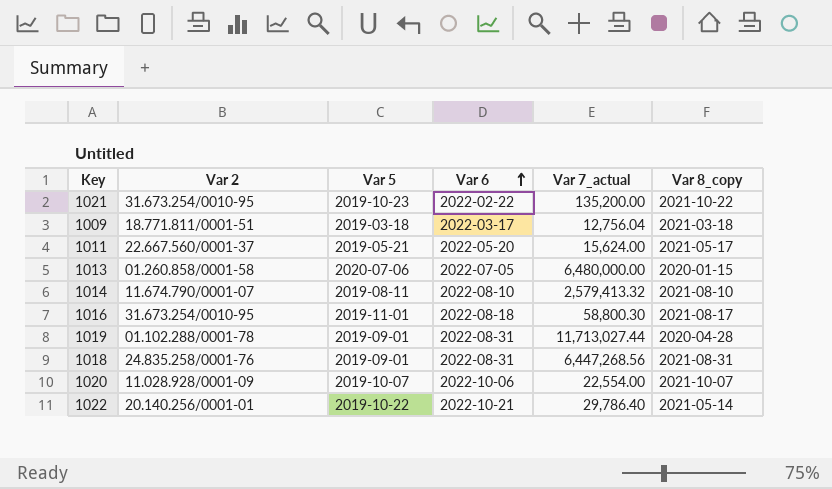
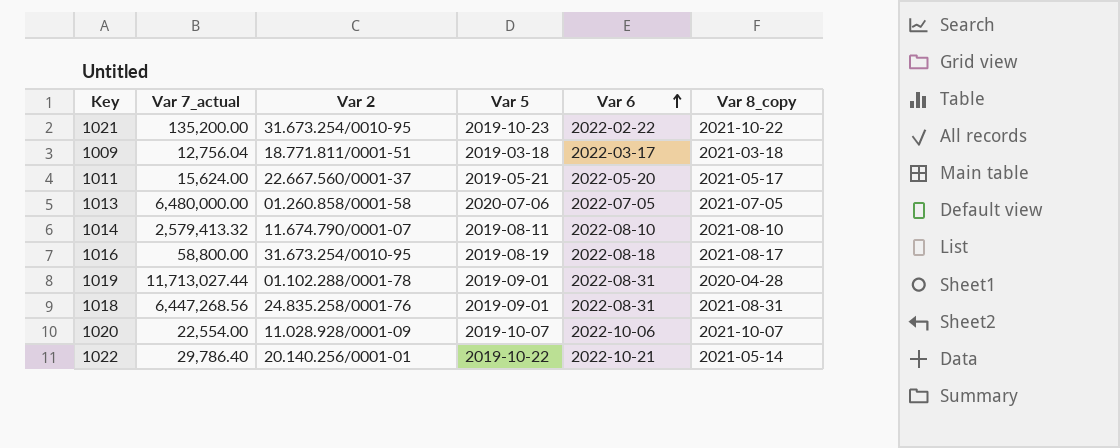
column Var 7_actual | position: 5 -> 2
1013 | Var 8_copy: 2020-01-15 -> 2021-07-05
1016 | Var 7_actual: 58,800.30 -> 58,800.00
1016 | Var 5: 2019-11-01 -> 2019-08-19

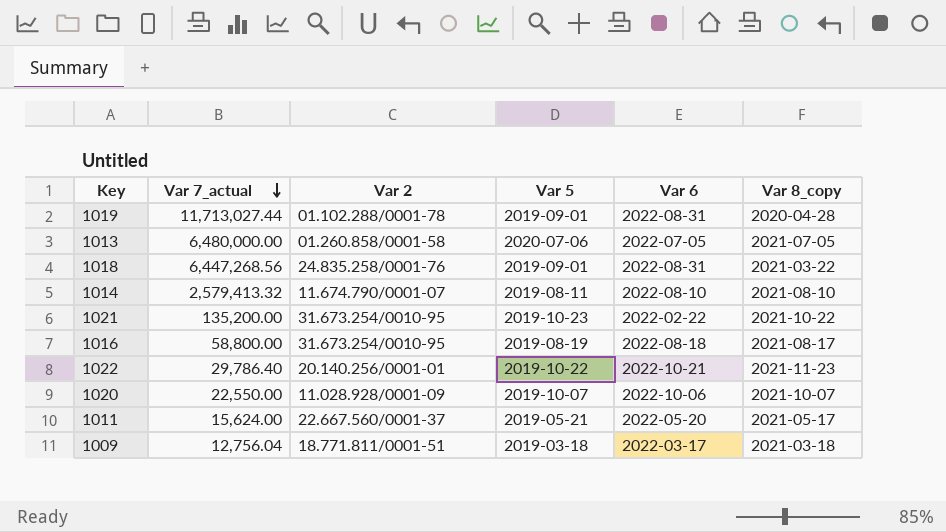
row order: Var 6 ascending -> Var 7_actual descending
1018 | Var 8_copy: 2021-08-31 -> 2021-03-22
1022 | Var 8_copy: 2021-05-14 -> 2021-11-23
1020 | Var 7_actual: 22,554.00 -> 22,550.00

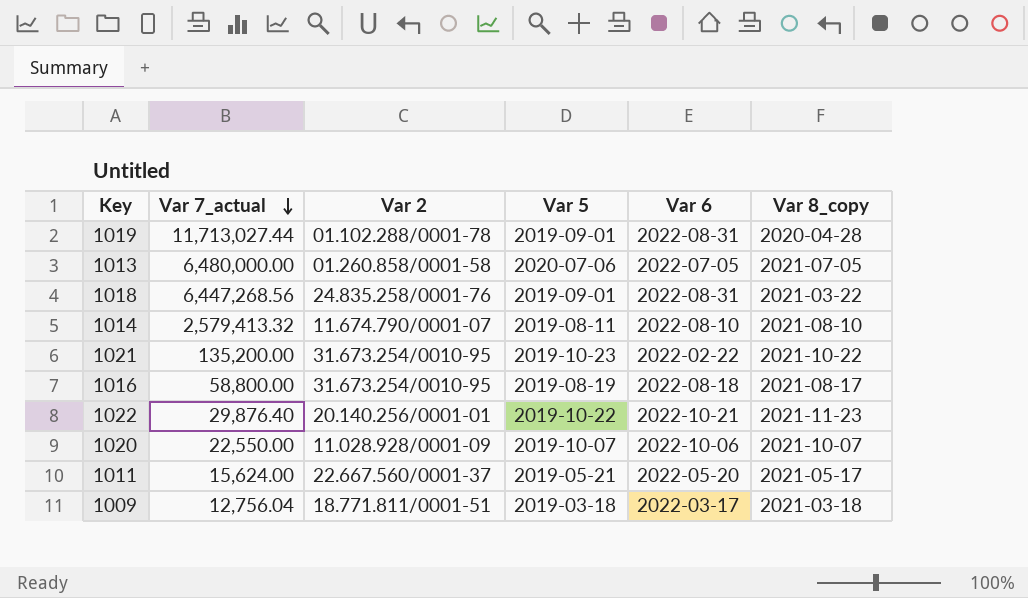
1022 | Var 7_actual: 29,786.40 -> 29,876.40

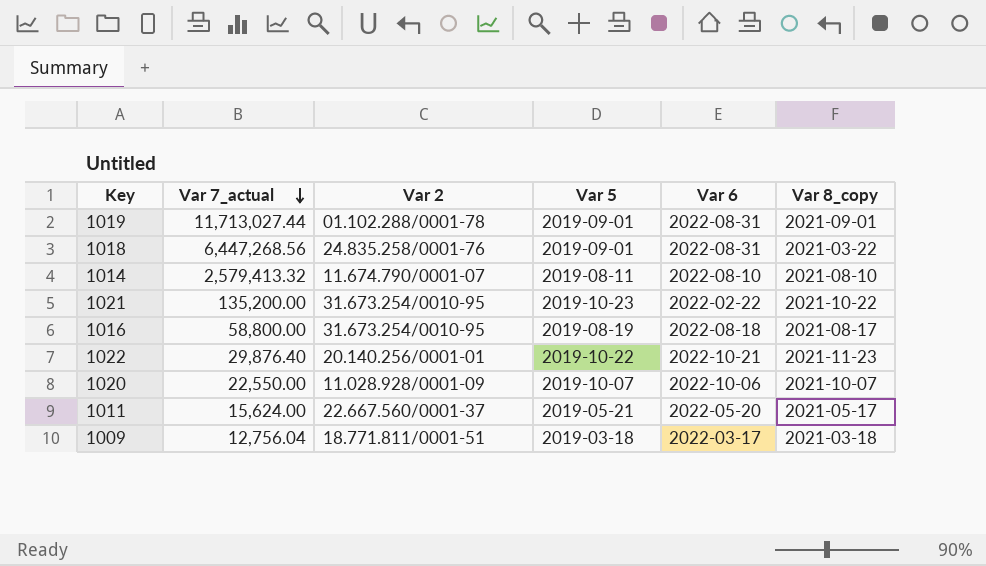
row 1013: 6,480,000.00 | 01.260.858/0001-58 | 2020-07-06 | 2022-07-05 | 2021-07-05 -> none
1019 | Var 8_copy: 2020-04-28 -> 2021-09-01

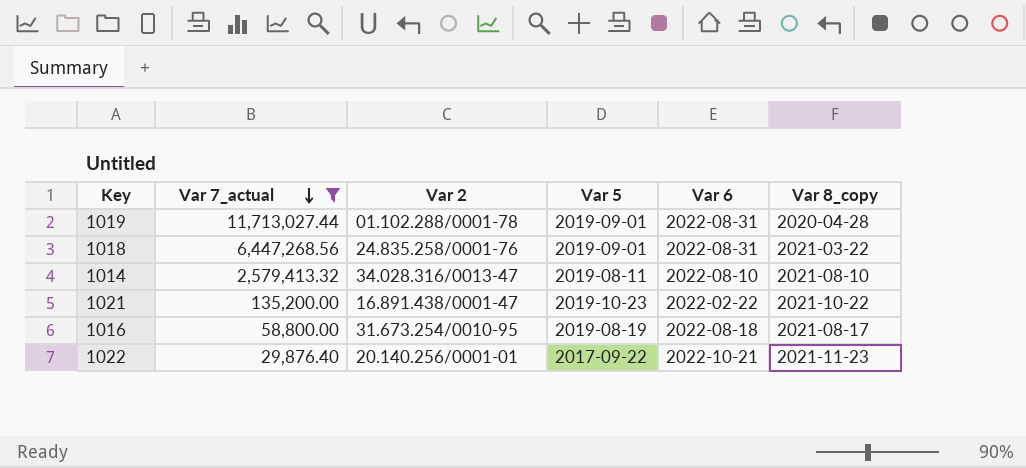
filter: none -> Var 7_actual >= 29,876.40
1019 | Var 8_copy: 2021-09-01 -> 2020-04-28
1014 | Var 2: 11.674.790/0001-07 -> 34.028.316/0013-47
1021 | Var 2: 31.673.254/0010-95 -> 16.891.438/0001-47
1022 | Var 5: 2019-10-22 -> 2017-09-22

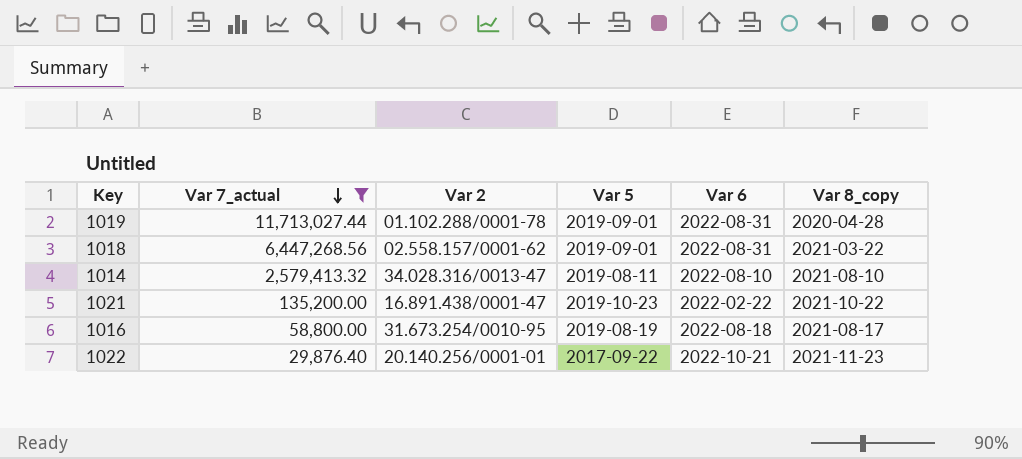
1018 | Var 2: 24.835.258/0001-76 -> 02.558.157/0001-62

